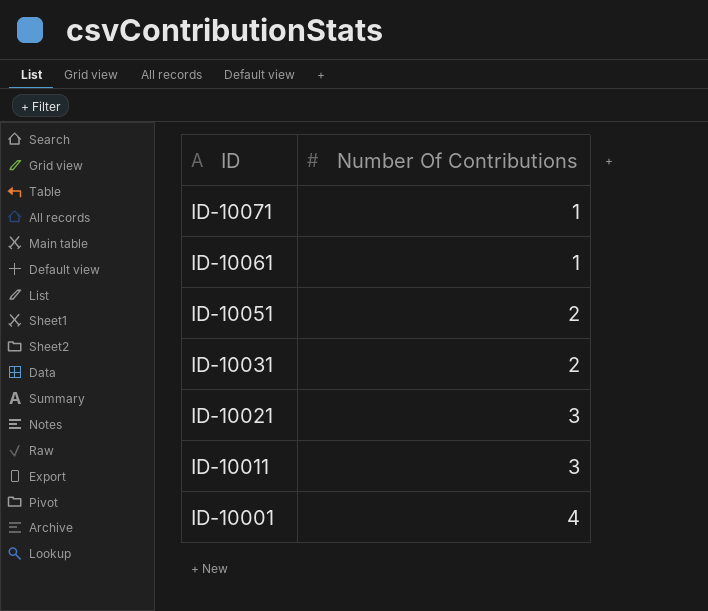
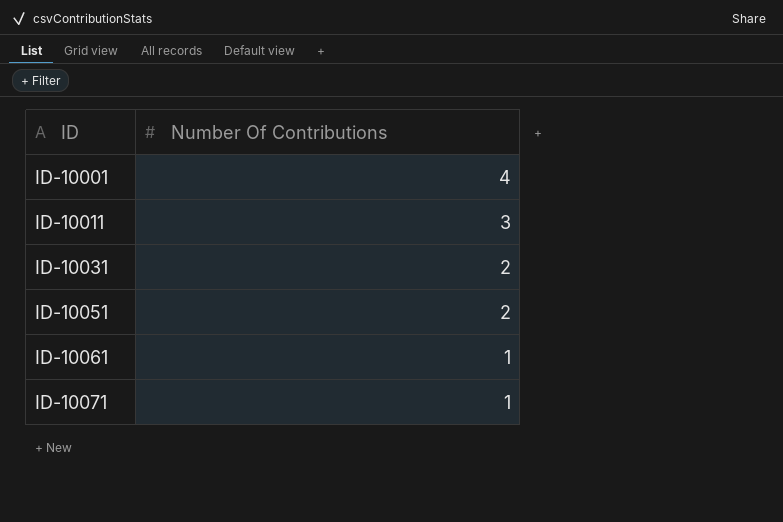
row order: ID descending -> ID ascending
row ID-10021: 3 -> none

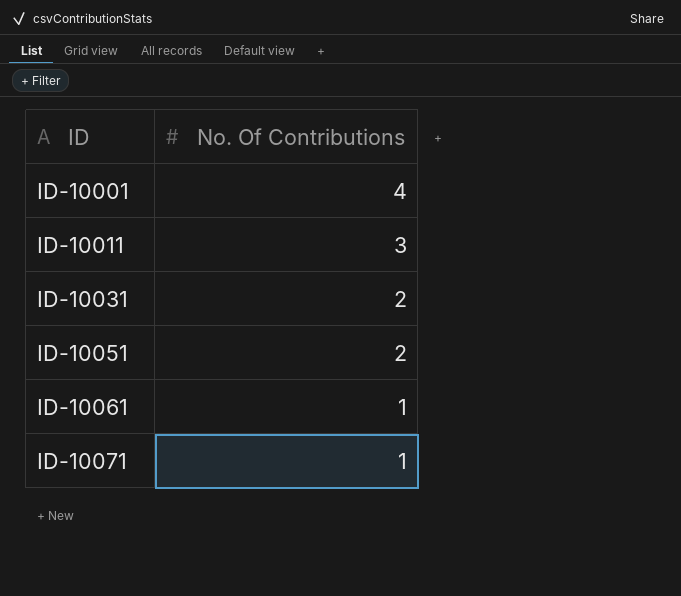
column name: Number Of Contributions -> No. Of Contributions

